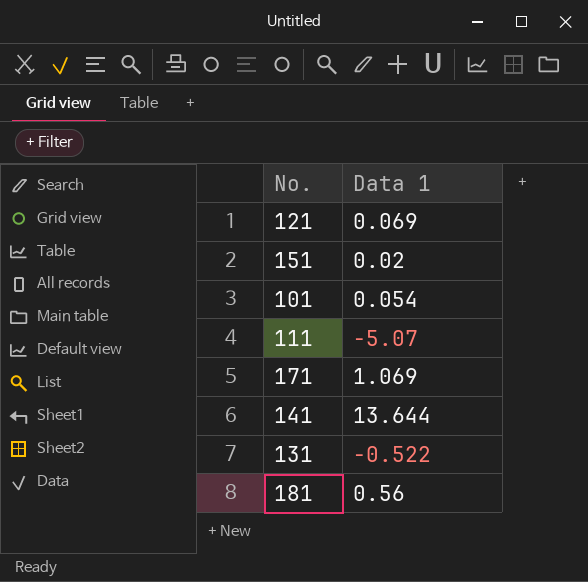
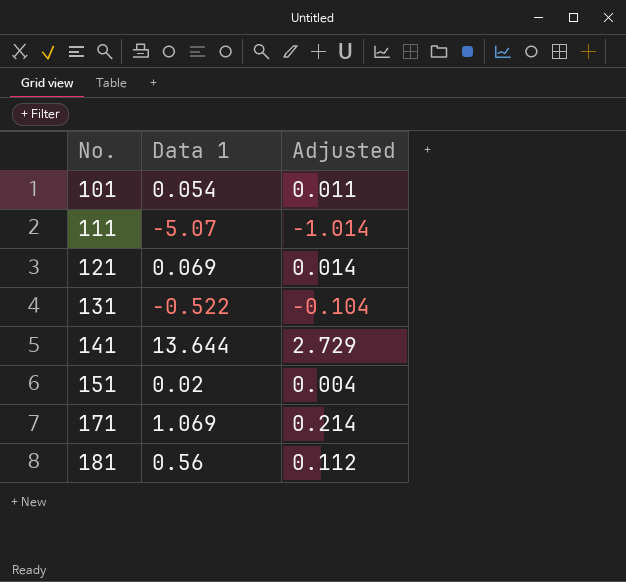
row order: none -> No. ascending
column Adjusted | formula: none -> [Data 1] * 0.2

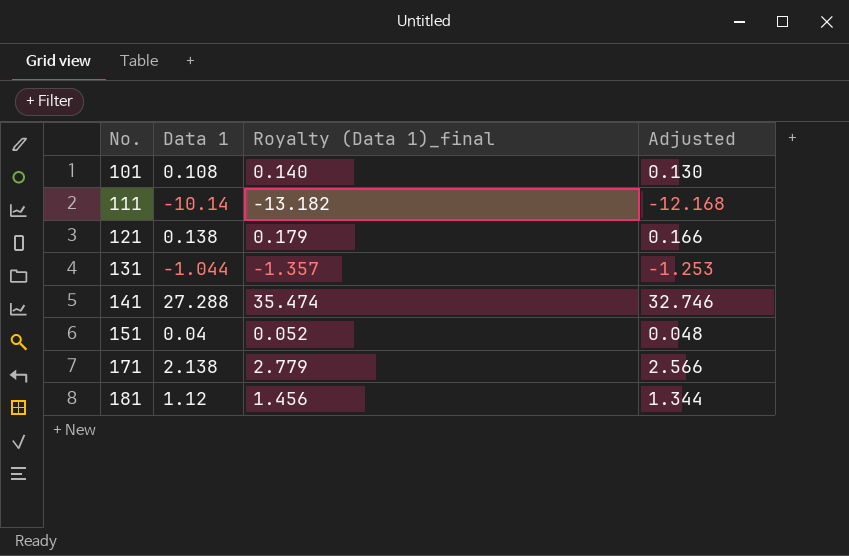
column Royalty (Data 1)_final | formula: none -> [Data 1] * 1.3
column Adjusted | formula: [Data 1] * 0.2 -> [Data 1] * 1.2
101 | Data 1: 0.054 -> 0.108
111 | Data 1: -5.07 -> -10.14
121 | Data 1: 0.069 -> 0.138
131 | Data 1: -0.522 -> -1.044
141 | Data 1: 13.644 -> 27.288
151 | Data 1: 0.02 -> 0.04
171 | Data 1: 1.069 -> 2.138
181 | Data 1: 0.56 -> 1.12

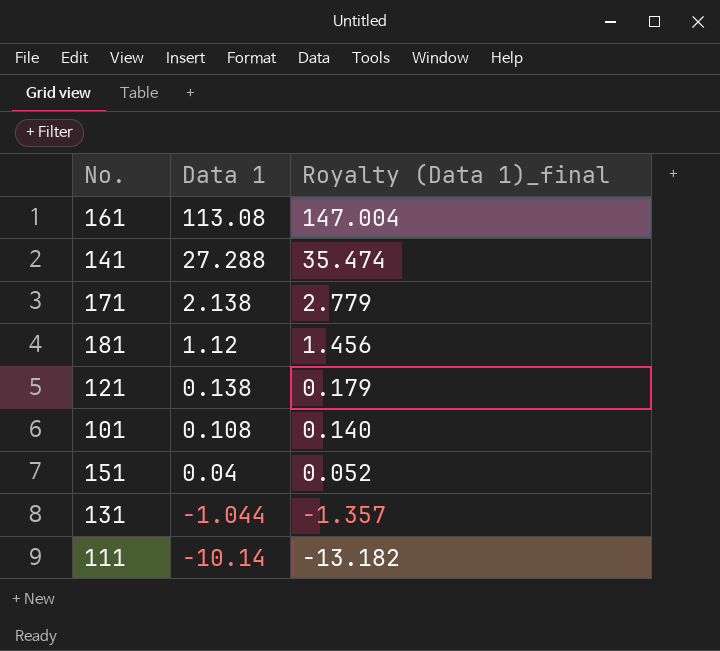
row order: No. ascending -> Data 1 descending
column Adjusted | formula: [Data 1] * 1.2 -> none
row 161: none -> 113.08 | 147.004

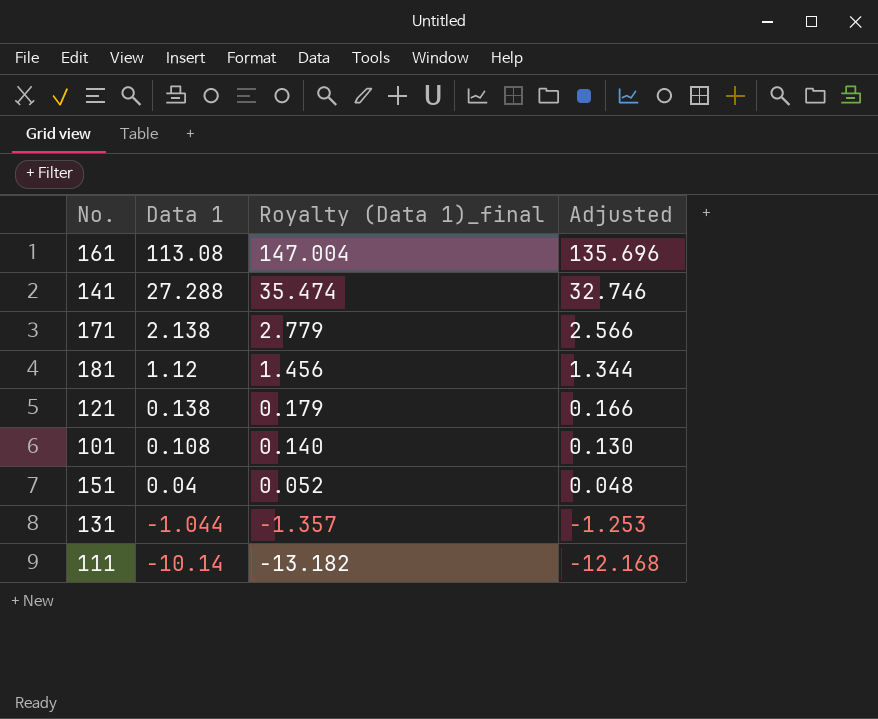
column Adjusted | formula: none -> [Data 1] * 1.2

